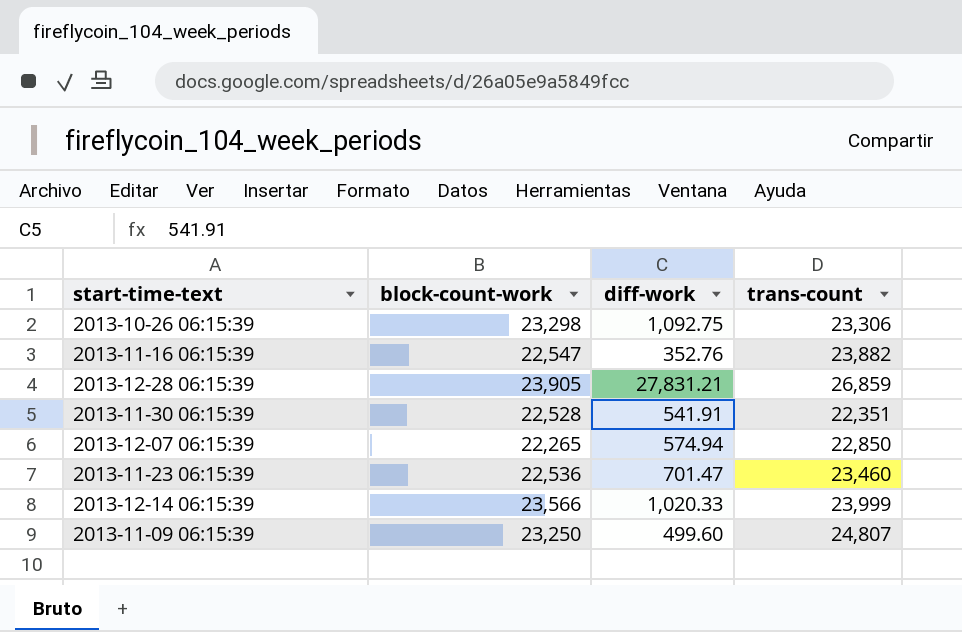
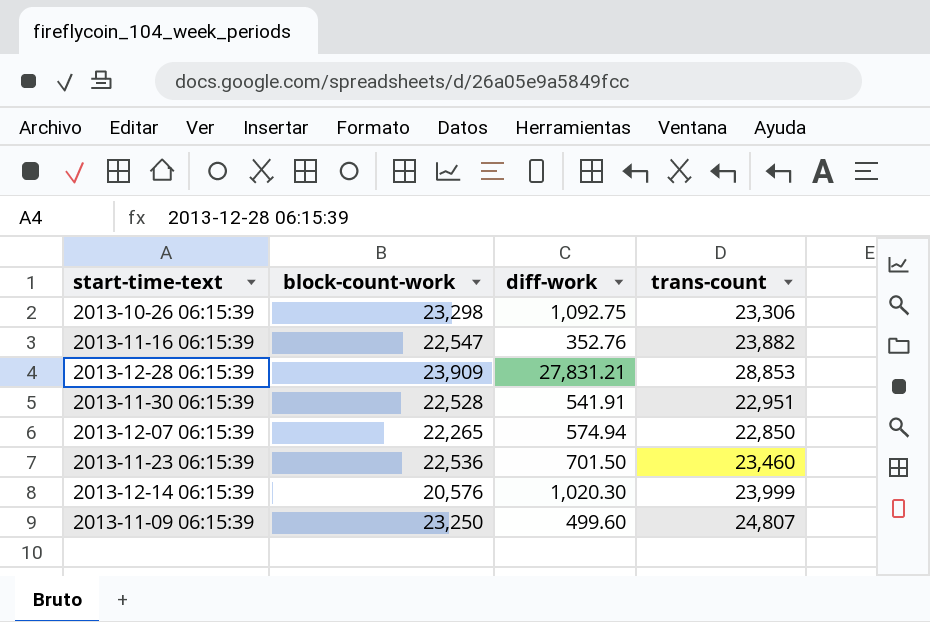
2013-12-28 06:15:39 | block-count-work: 23,905 -> 23,909
2013-12-28 06:15:39 | trans-count: 26,859 -> 28,853
2013-11-30 06:15:39 | trans-count: 22,351 -> 22,951
2013-11-23 06:15:39 | diff-work: 701.47 -> 701.50
2013-12-14 06:15:39 | block-count-work: 23,566 -> 20,576
2013-12-14 06:15:39 | diff-work: 1,020.33 -> 1,020.30

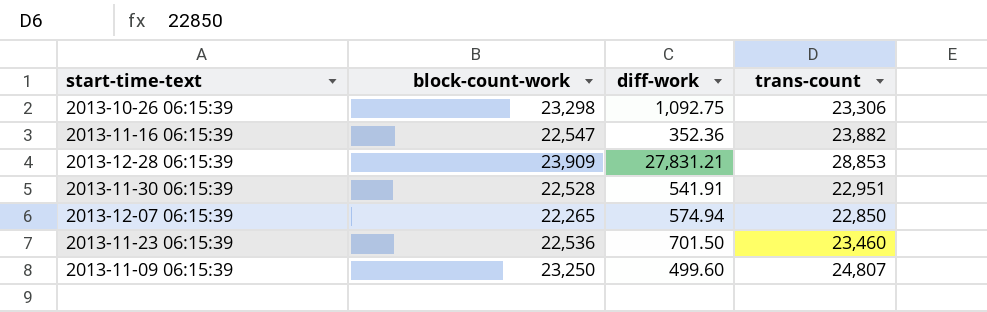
row 2013-12-14 06:15:39: 20,576 | 1,020.30 | 23,999 -> none
2013-11-16 06:15:39 | diff-work: 352.76 -> 352.36

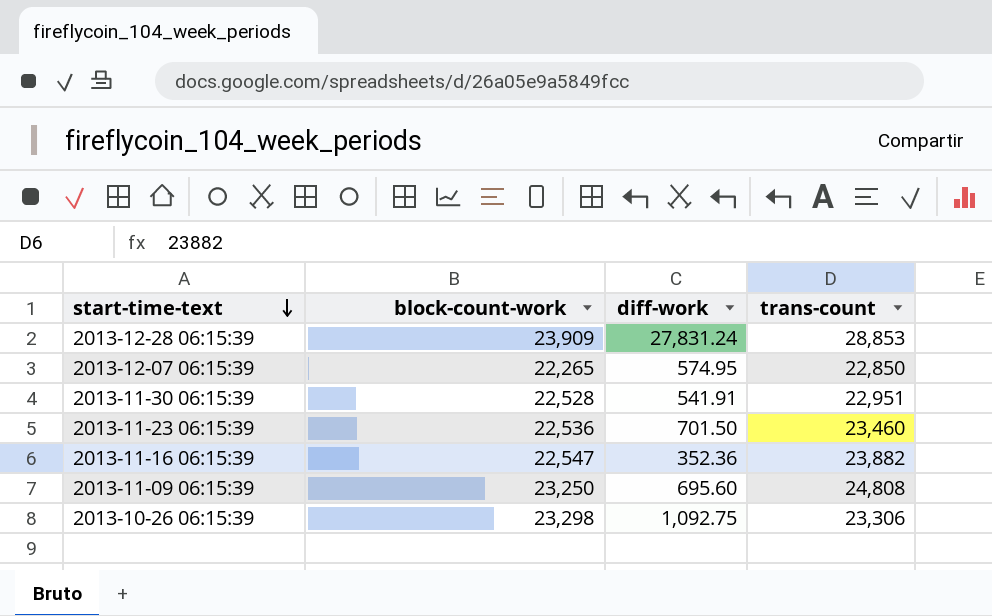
row order: none -> start-time-text descending
2013-12-28 06:15:39 | diff-work: 27,831.21 -> 27,831.24
2013-12-07 06:15:39 | diff-work: 574.94 -> 574.95
2013-11-09 06:15:39 | diff-work: 499.60 -> 695.60
2013-11-09 06:15:39 | trans-count: 24,807 -> 24,808

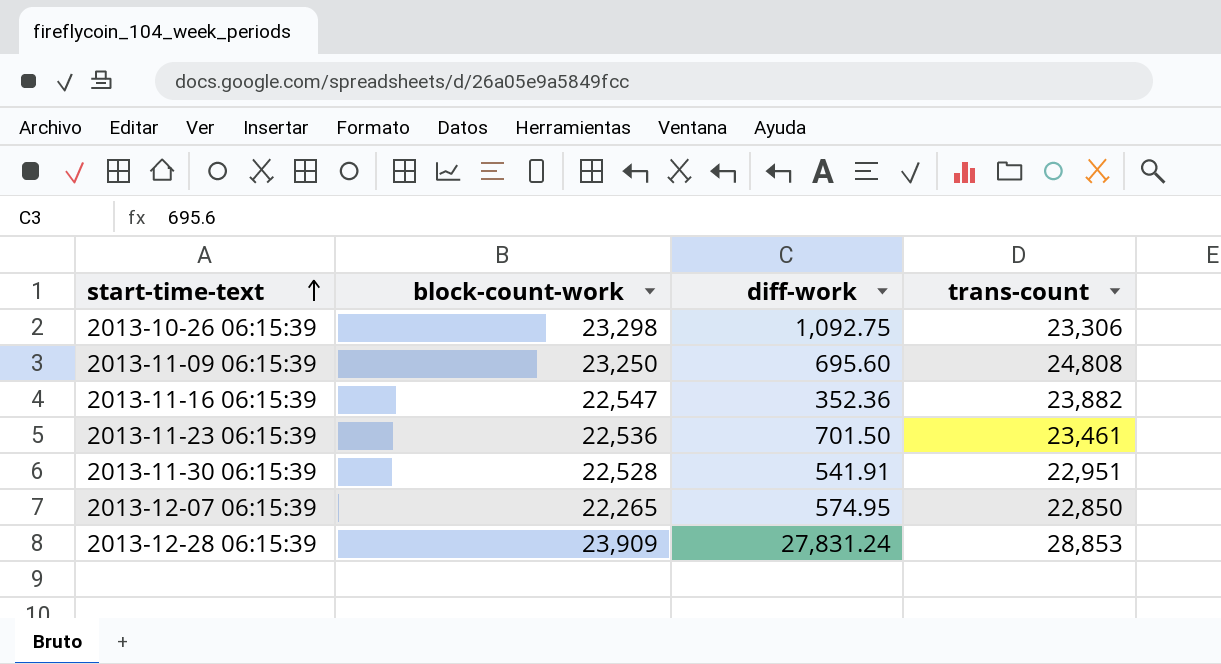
row order: start-time-text descending -> start-time-text ascending
2013-11-23 06:15:39 | trans-count: 23,460 -> 23,461

